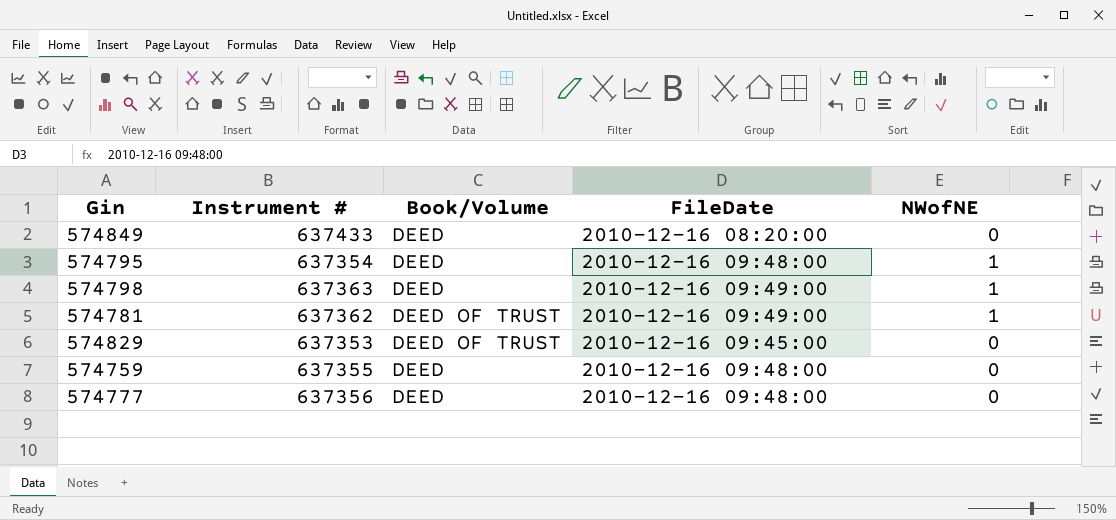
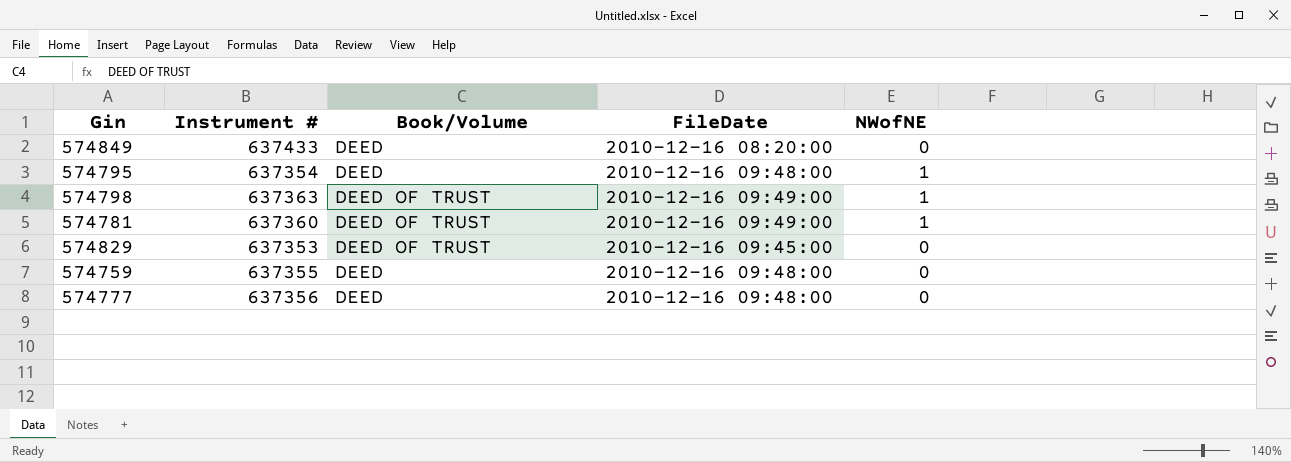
574798 | Book/Volume: DEED -> DEED OF TRUST
574781 | Instrument #: 637362 -> 637360

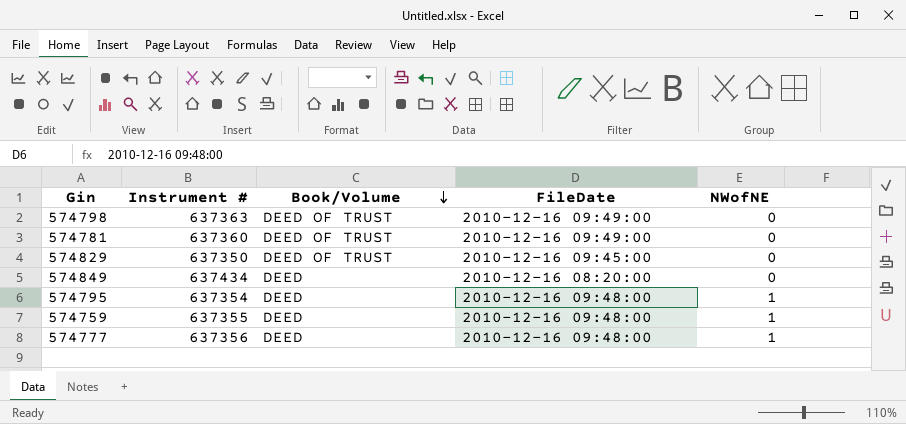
row order: none -> Book/Volume descending
574798 | NWofNE: 1 -> 0
574781 | NWofNE: 1 -> 0
574829 | Instrument #: 637353 -> 637350
574849 | Instrument #: 637433 -> 637434
574759 | NWofNE: 0 -> 1
574777 | NWofNE: 0 -> 1

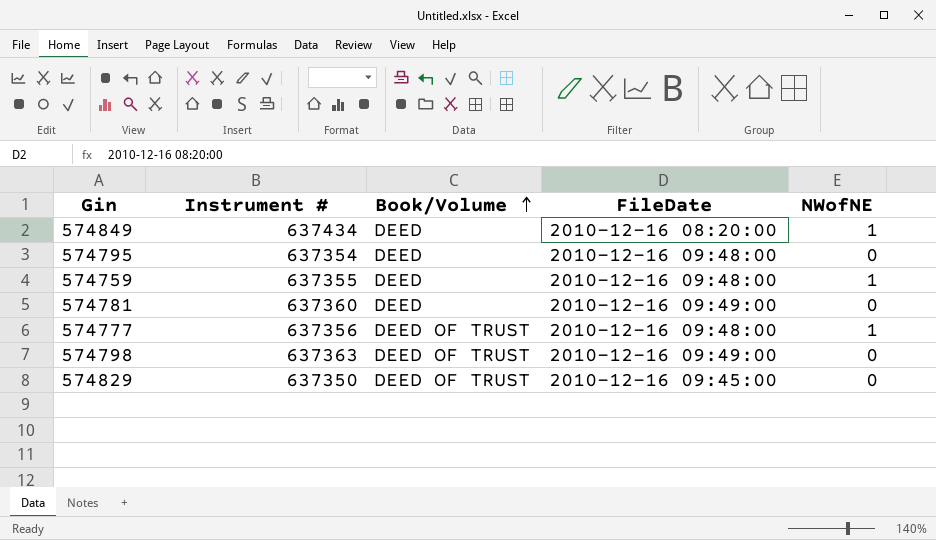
row order: Book/Volume descending -> Book/Volume ascending
574849 | NWofNE: 0 -> 1
574795 | NWofNE: 1 -> 0
574781 | Book/Volume: DEED OF TRUST -> DEED
574777 | Book/Volume: DEED -> DEED OF TRUST

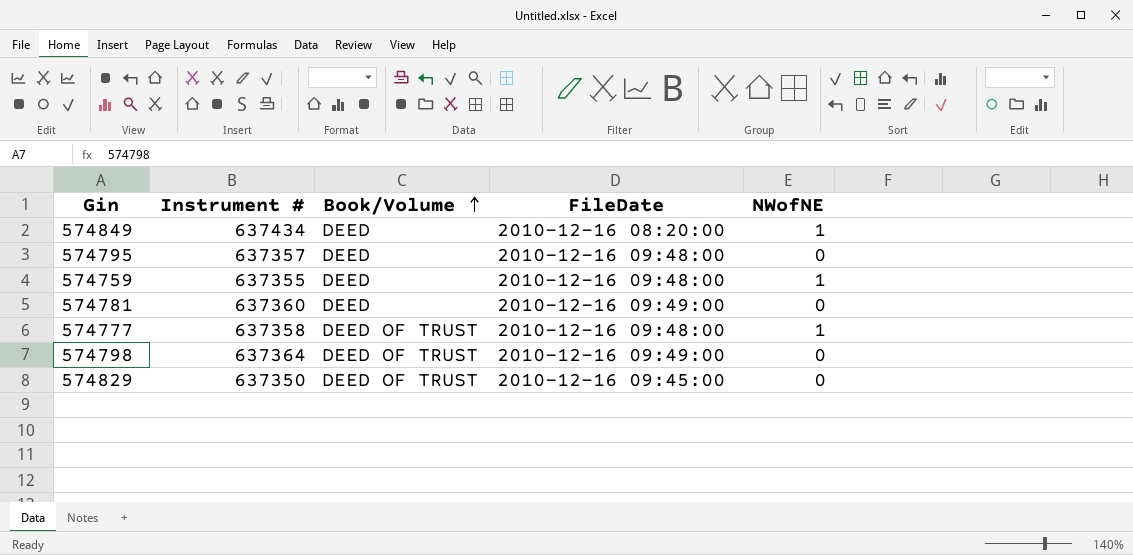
574795 | Instrument #: 637354 -> 637357
574777 | Instrument #: 637356 -> 637358
574798 | Instrument #: 637363 -> 637364

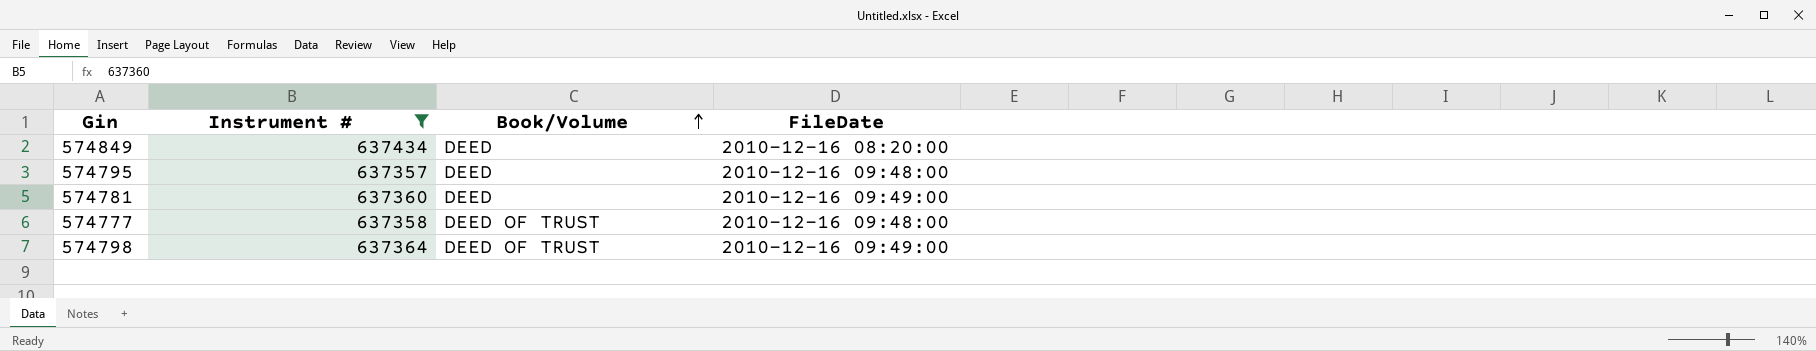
filter: none -> Instrument # >= 637357
column NWofNE | position: 5 -> none

